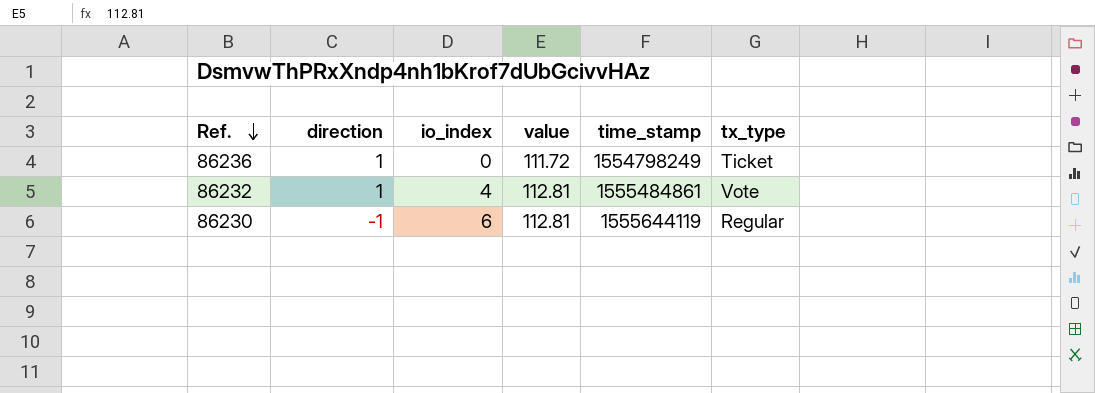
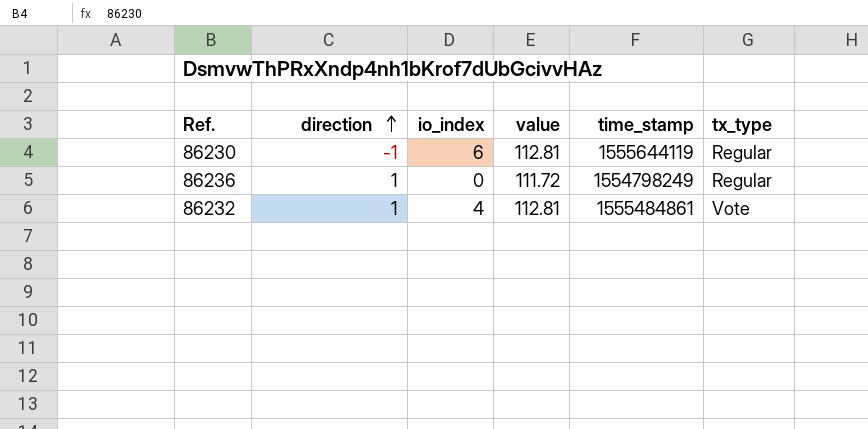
row order: Ref. descending -> direction ascending
86236 | tx_type: Ticket -> Regular

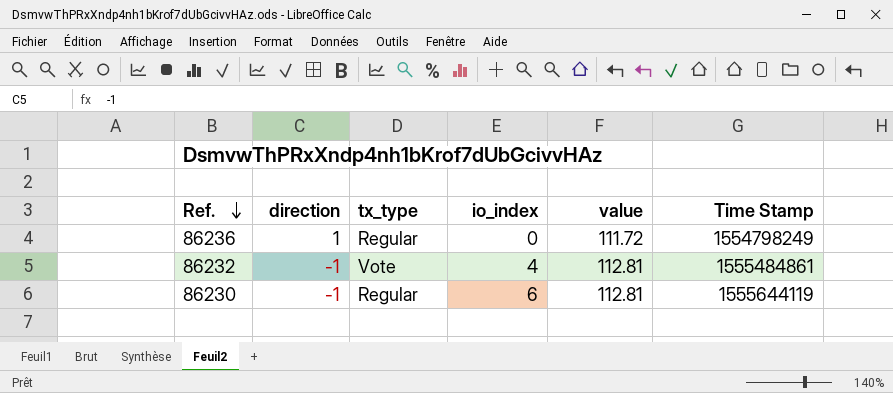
row order: direction ascending -> Ref. descending
column tx_type | position: 6 -> 3
column name: time_stamp -> Time Stamp
86232 | direction: 1 -> -1

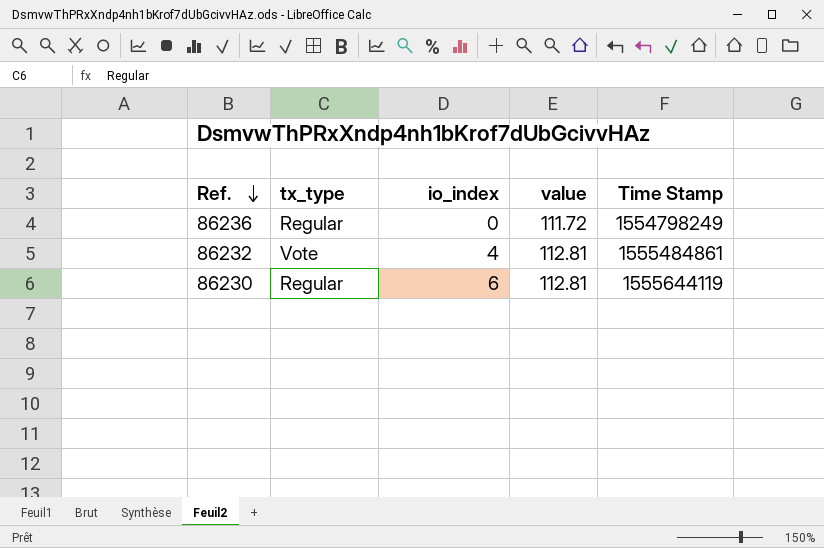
column direction | position: 2 -> none

